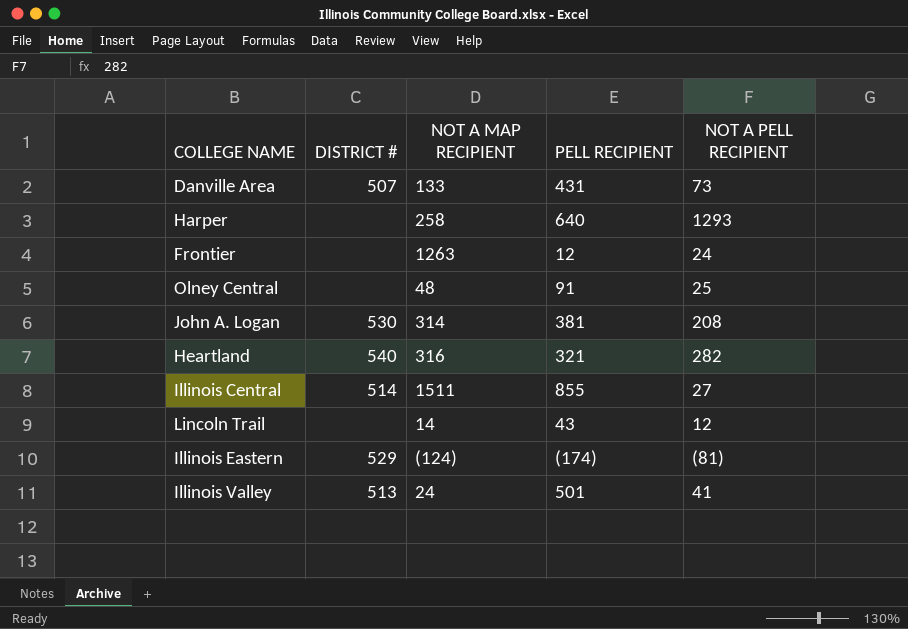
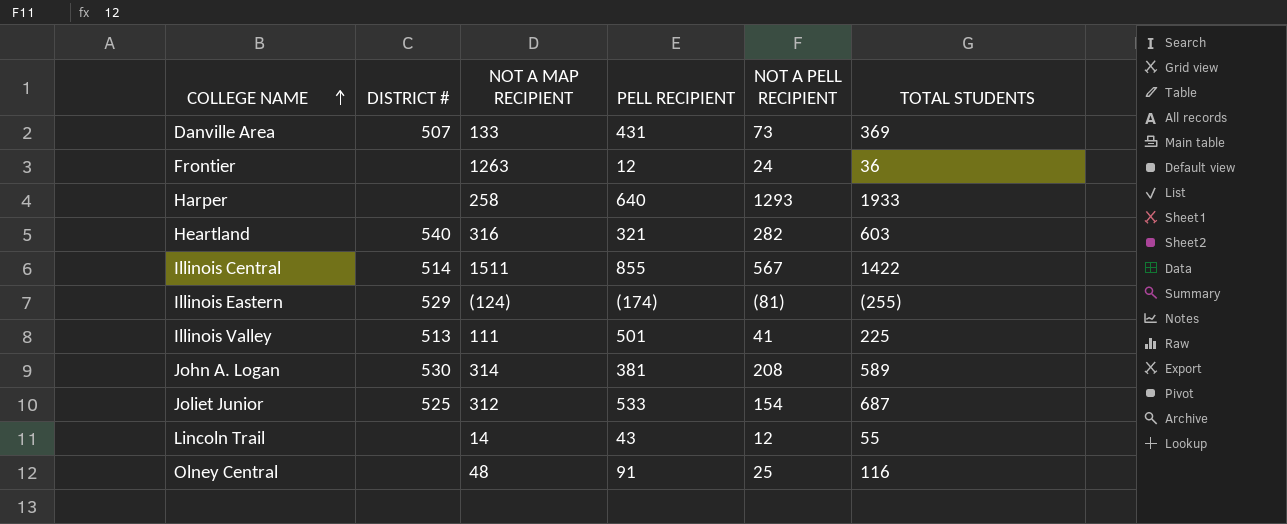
row order: none -> COLLEGE NAME ascending
column TOTAL STUDENTS | position: none -> 6
Illinois Central | NOT A PELL RECIPIENT: 27 -> 567
Illinois Valley | NOT A MAP RECIPIENT: 24 -> 111
row Joliet Junior: none -> 525 | 312 | 533 | 154 | 687

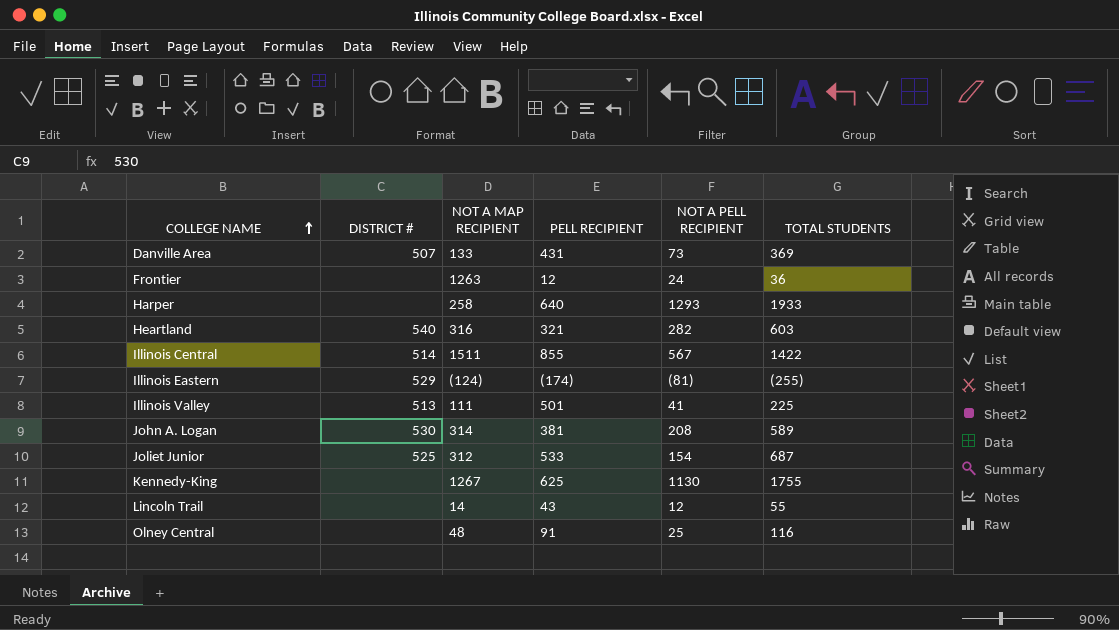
row Kennedy-King: none -> none | 1267 | 625 | 1130 | 1755

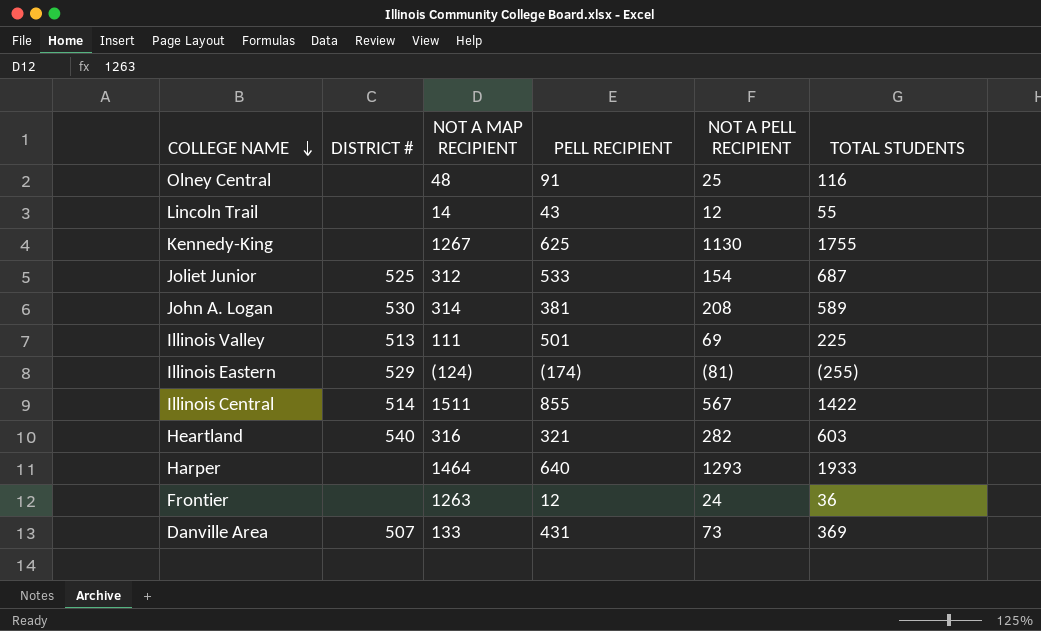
row order: COLLEGE NAME ascending -> COLLEGE NAME descending
Illinois Valley | NOT A PELL RECIPIENT: 41 -> 69
Harper | NOT A MAP RECIPIENT: 258 -> 1464

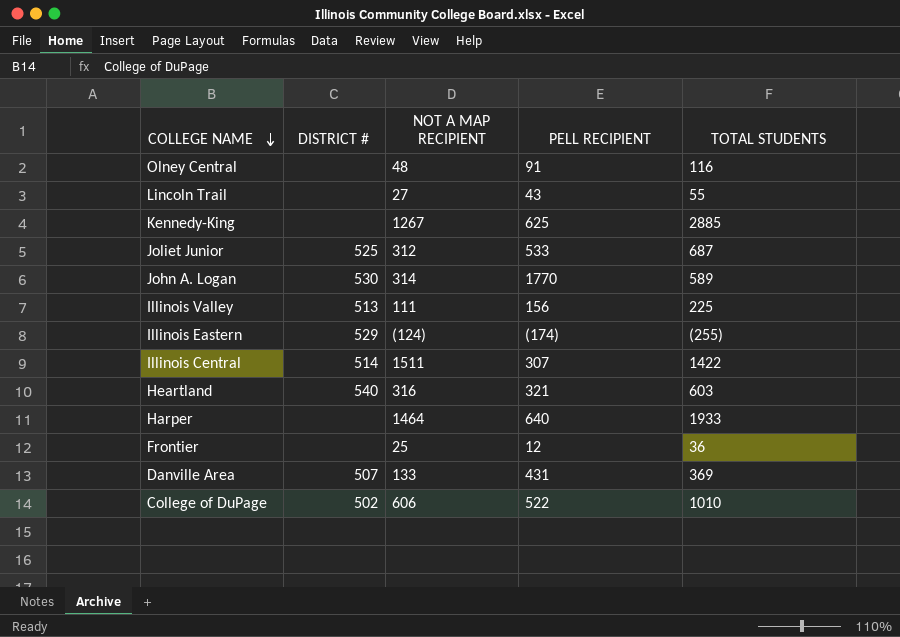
column NOT A PELL RECIPIENT | position: 5 -> none
Lincoln Trail | NOT A MAP RECIPIENT: 14 -> 27
Kennedy-King | TOTAL STUDENTS: 1755 -> 2885
John A. Logan | PELL RECIPIENT: 381 -> 1770
Illinois Valley | PELL RECIPIENT: 501 -> 156
Illinois Central | PELL RECIPIENT: 855 -> 307
Frontier | NOT A MAP RECIPIENT: 1263 -> 25
row College of DuPage: none -> 502 | 606 | 522 | 1010

